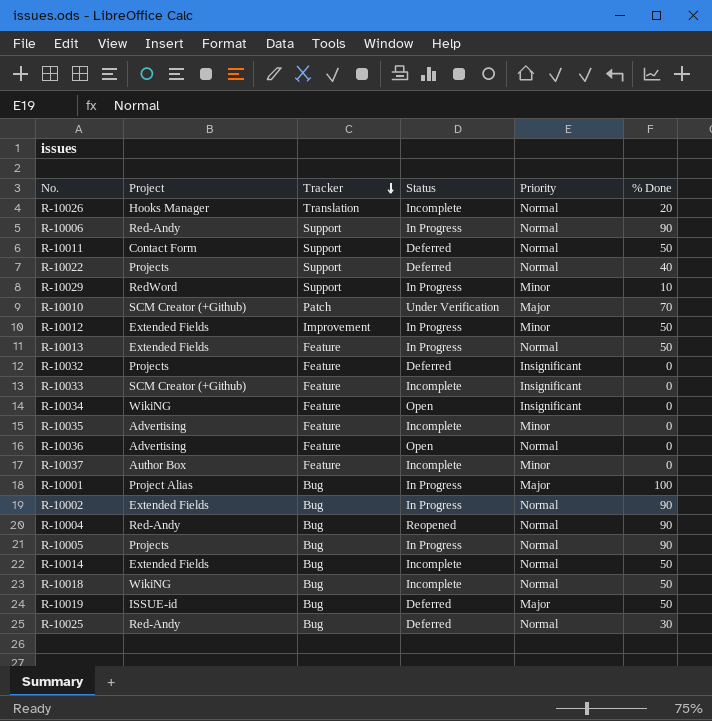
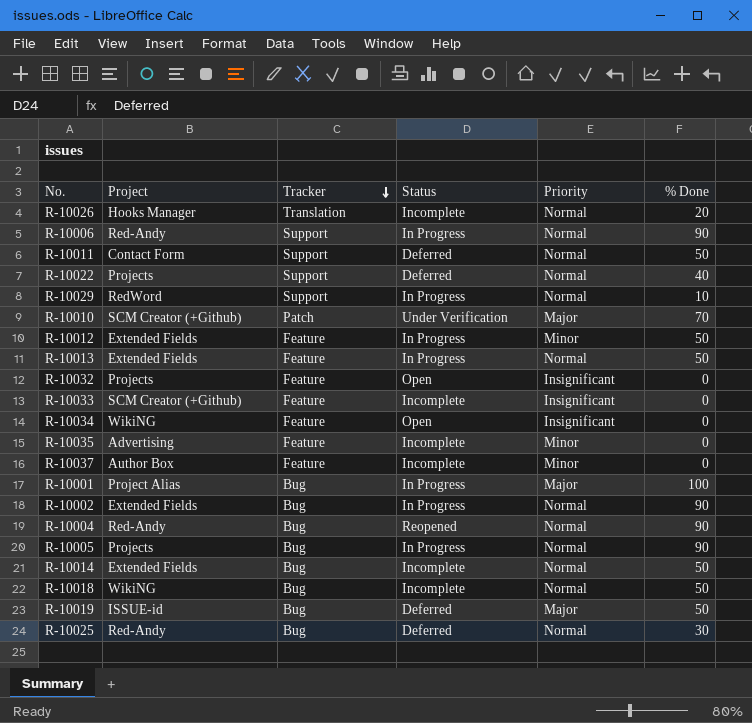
row R-10036: Advertising | Feature | Open | Normal | 0 -> none
R-10029 | Priority: Minor -> Normal
R-10012 | Tracker: Improvement -> Feature
R-10032 | Status: Deferred -> Open

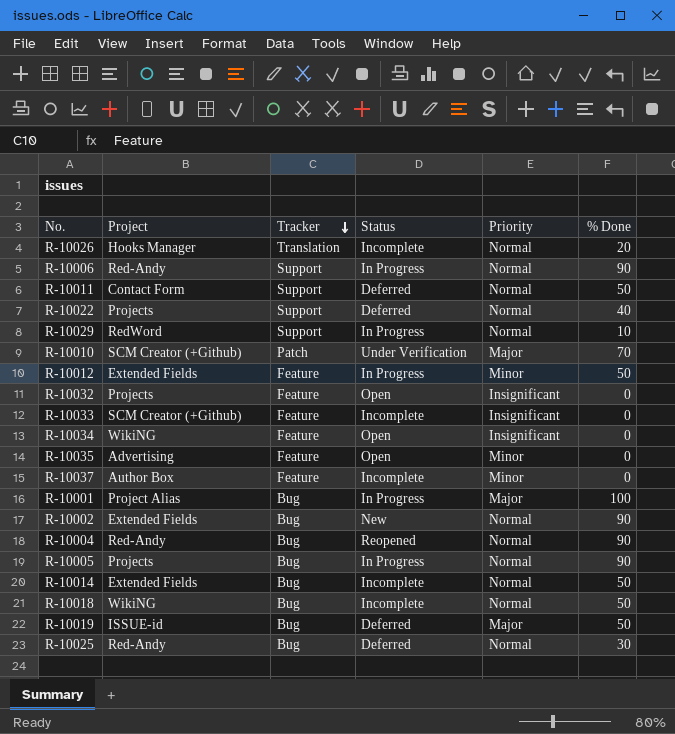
row R-10013: Extended Fields | Feature | In Progress | Normal | 50 -> none
R-10035 | Status: Incomplete -> Open
R-10002 | Status: In Progress -> New

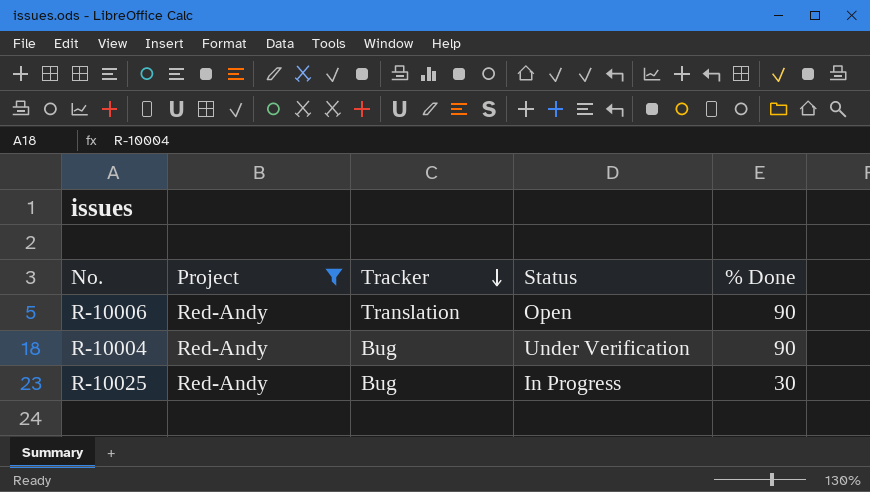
filter: none -> Project = Red-Andy
column Priority | position: 5 -> none
R-10006 | Tracker: Support -> Translation
R-10006 | Status: In Progress -> Open
R-10004 | Status: Reopened -> Under Verification
R-10025 | Status: Deferred -> In Progress

